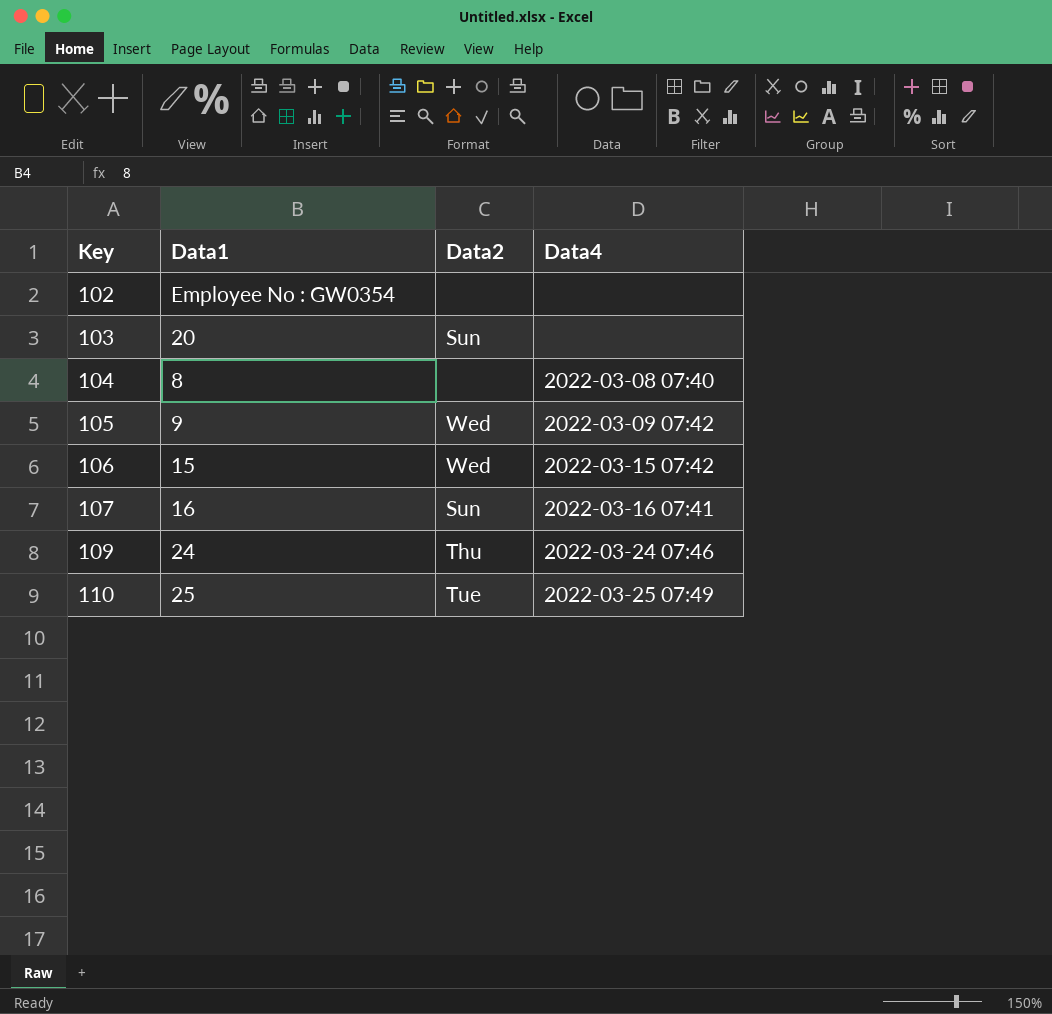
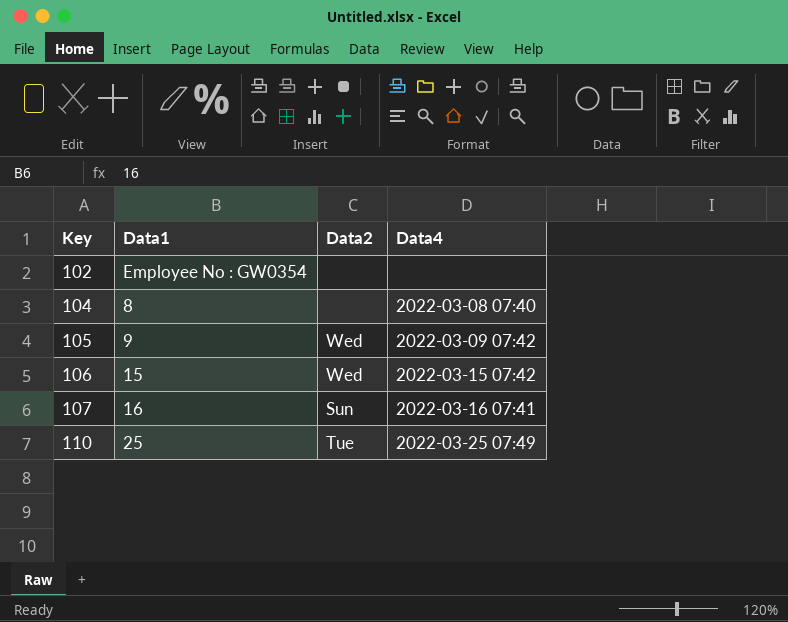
row 103: 20 | Sun | none -> none
row 109: 24 | Thu | 2022-03-24 07:46 -> none

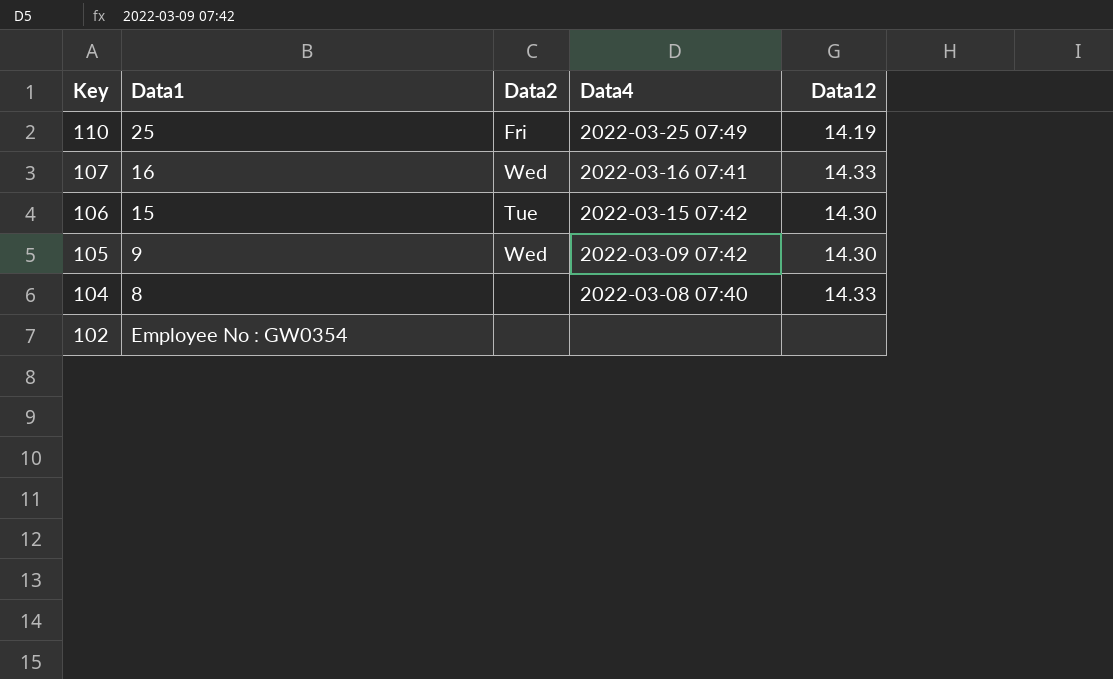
row order: Key ascending -> Key descending
column Data12 | position: none -> 5
110 | Data2: Tue -> Fri
107 | Data2: Sun -> Wed
106 | Data2: Wed -> Tue

